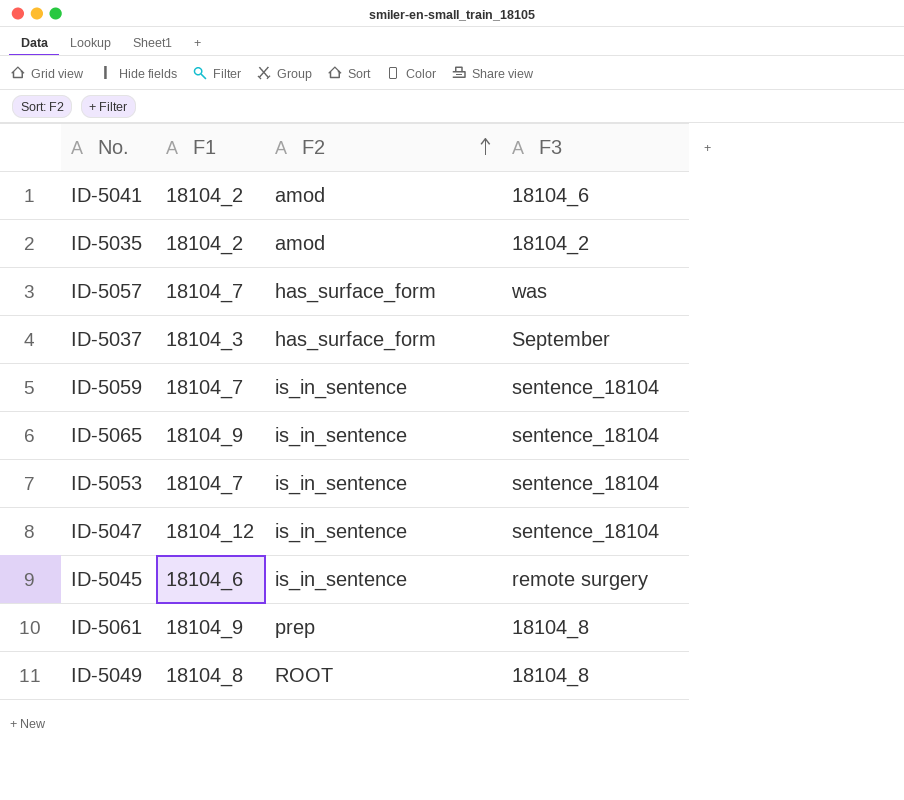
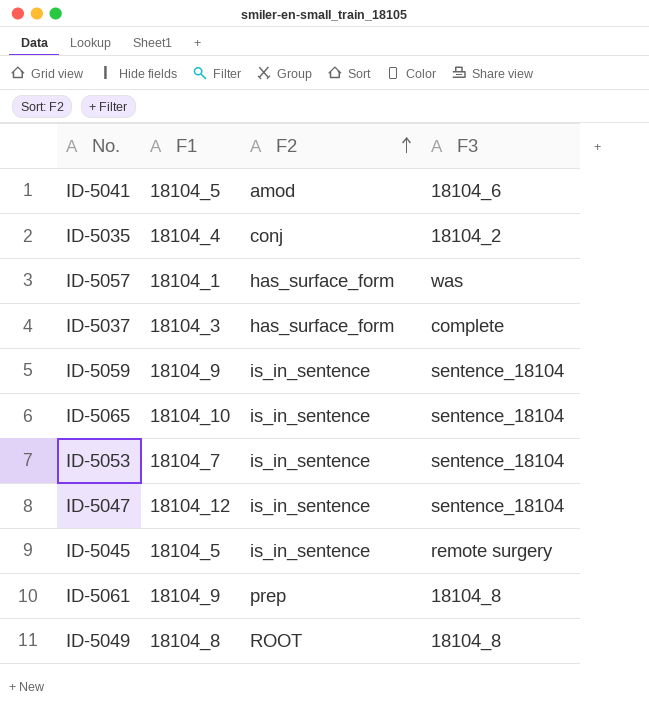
ID-5041 | F1: 18104_2 -> 18104_5
ID-5035 | F1: 18104_2 -> 18104_4
ID-5035 | F2: amod -> conj
ID-5057 | F1: 18104_7 -> 18104_1
ID-5037 | F3: September -> complete
ID-5059 | F1: 18104_7 -> 18104_9
ID-5065 | F1: 18104_9 -> 18104_10
ID-5045 | F1: 18104_6 -> 18104_5

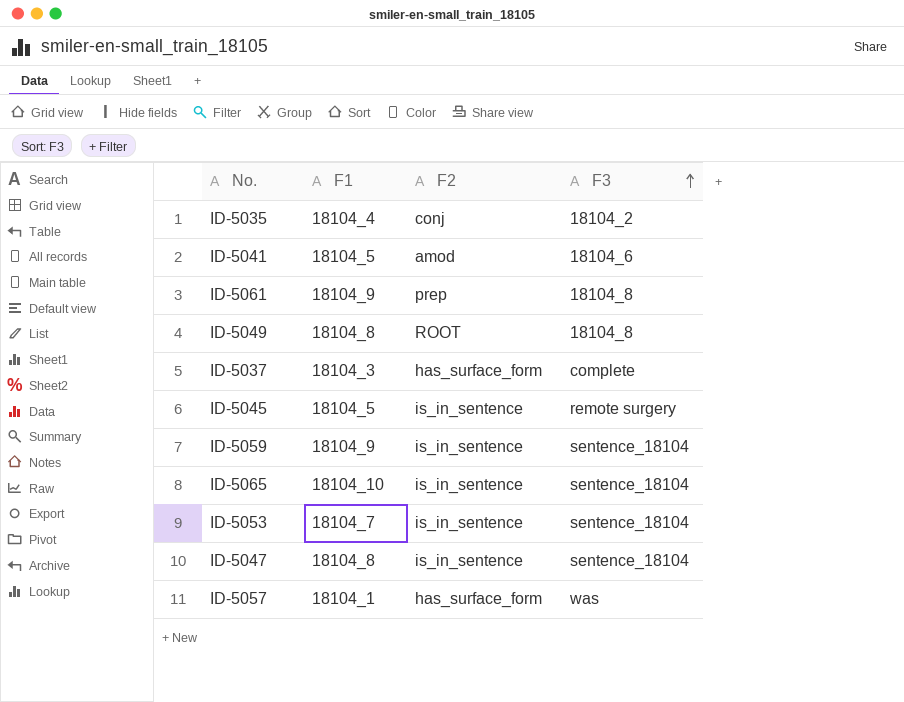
row order: F2 ascending -> F3 ascending
ID-5047 | F1: 18104_12 -> 18104_8

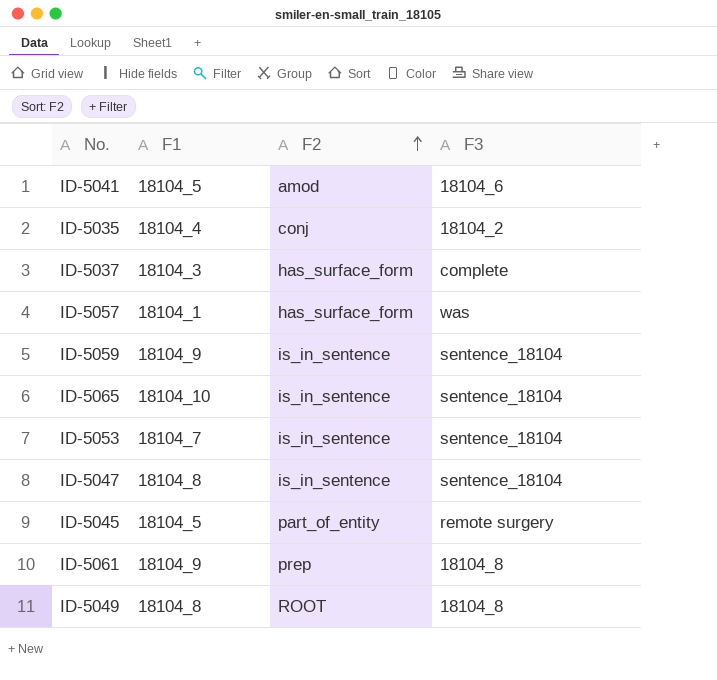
row order: F3 ascending -> F2 ascending
ID-5045 | F2: is_in_sentence -> part_of_entity

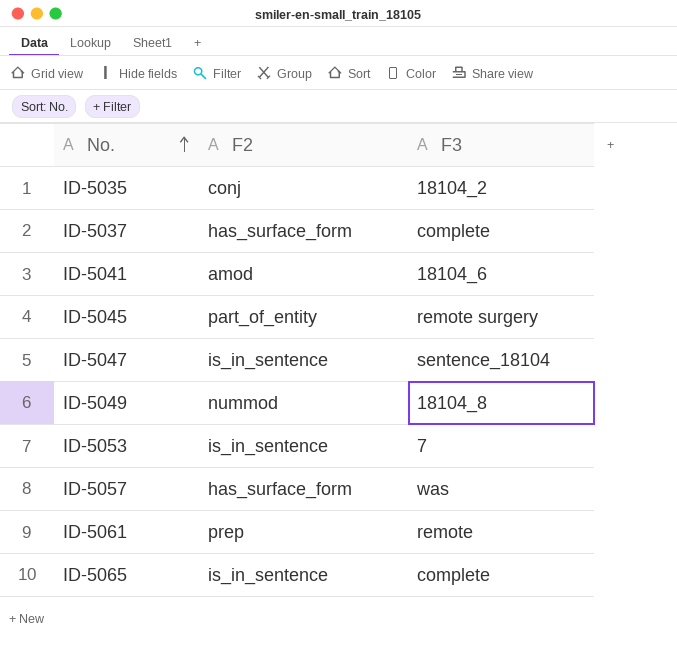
row order: F2 ascending -> No. ascending
column F1 | position: 2 -> none
row ID-5059: 18104_9 | is_in_sentence | sentence_18104 -> none
ID-5049 | F2: ROOT -> nummod
ID-5053 | F3: sentence_18104 -> 7
ID-5061 | F3: 18104_8 -> remote
ID-5065 | F3: sentence_18104 -> complete

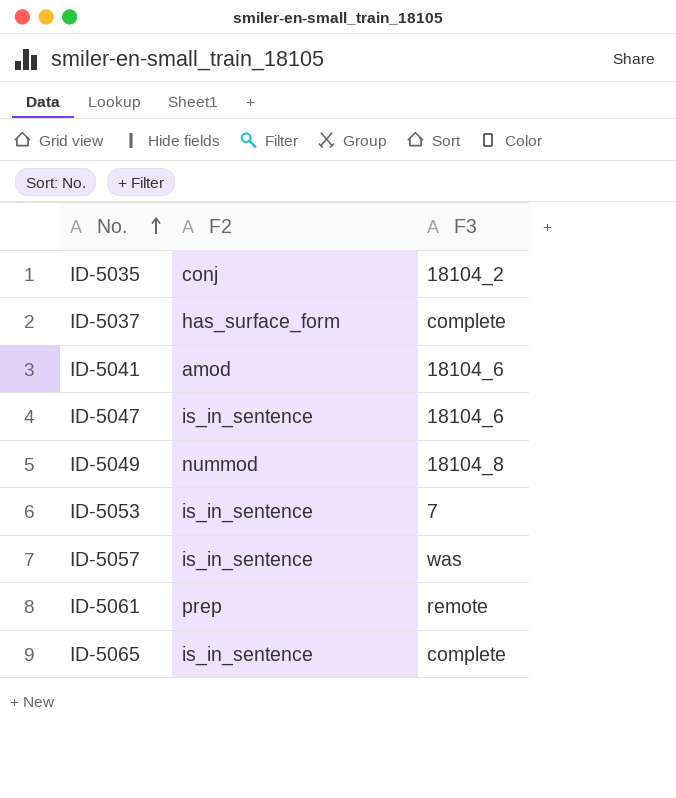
row ID-5045: part_of_entity | remote surgery -> none
ID-5047 | F3: sentence_18104 -> 18104_6
ID-5057 | F2: has_surface_form -> is_in_sentence

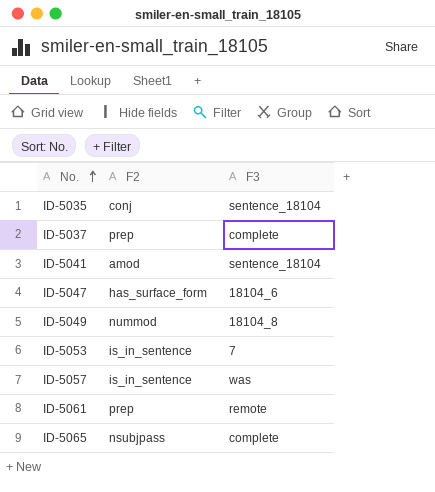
ID-5035 | F3: 18104_2 -> sentence_18104
ID-5037 | F2: has_surface_form -> prep
ID-5041 | F3: 18104_6 -> sentence_18104
ID-5047 | F2: is_in_sentence -> has_surface_form
ID-5065 | F2: is_in_sentence -> nsubjpass

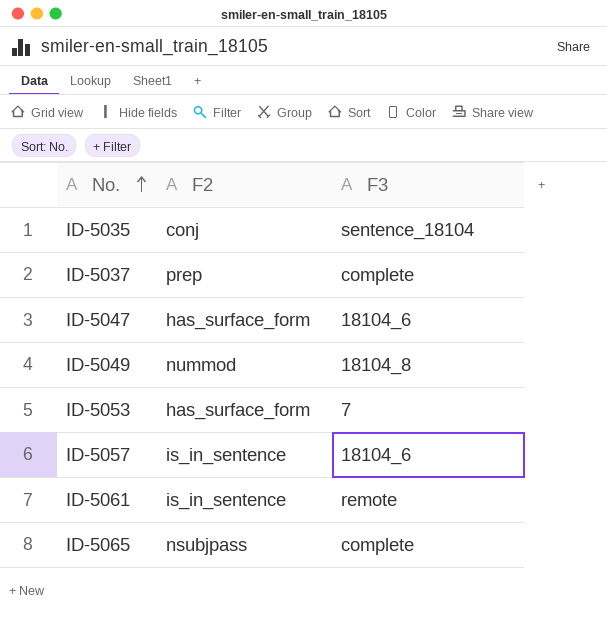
row ID-5041: amod | sentence_18104 -> none
ID-5053 | F2: is_in_sentence -> has_surface_form
ID-5057 | F3: was -> 18104_6
ID-5061 | F2: prep -> is_in_sentence

